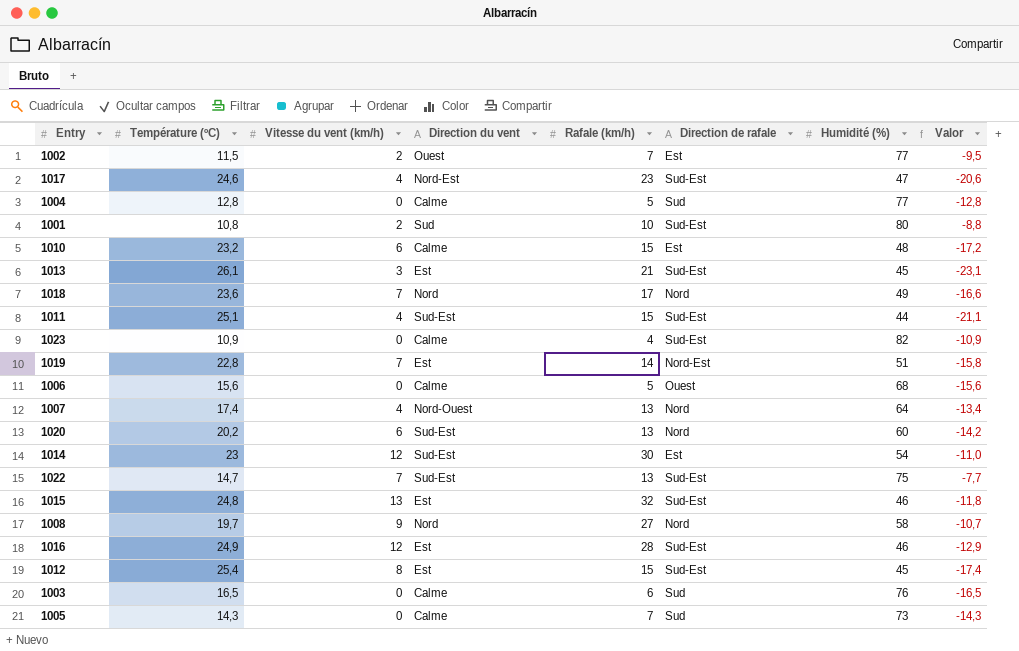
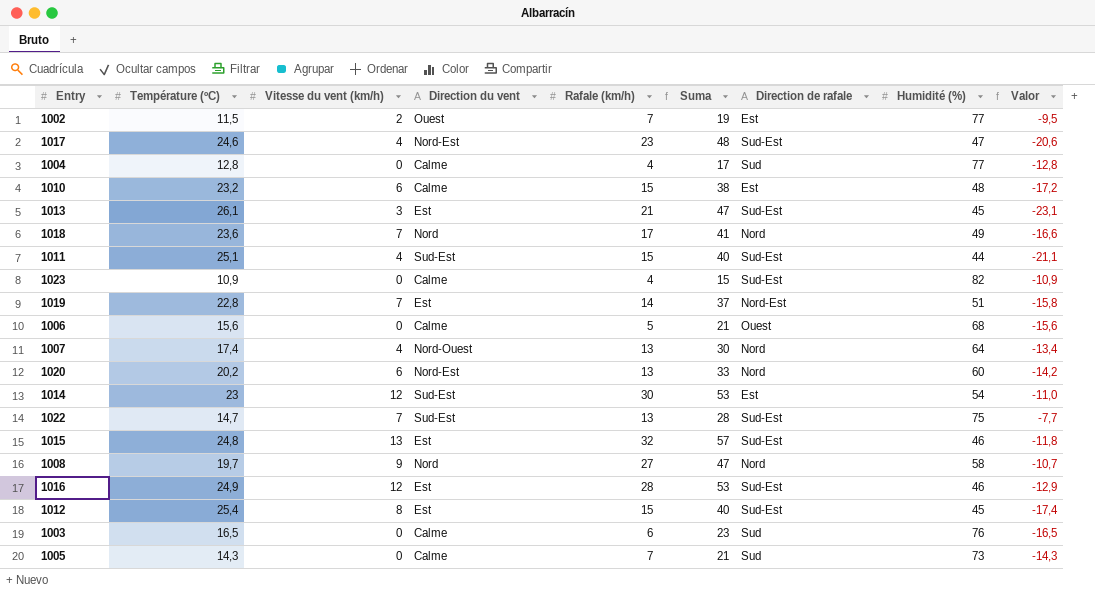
column Suma | formula: none -> [Température (ºC)] + [Rafale (km/h)]
row 1001: 10,8 | 2 | Sud | 10 | Sud-Est | 80 | -8,8 -> none
1004 | Rafale (km/h): 5 -> 4
1020 | Direction du vent: Sud-Est -> Nord-Est

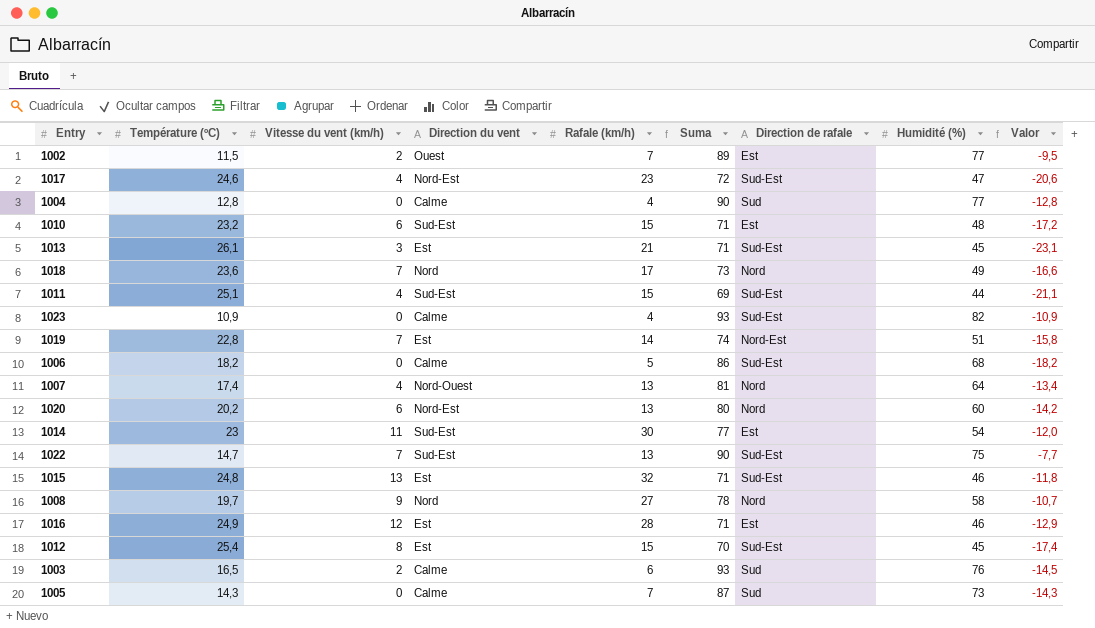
column Suma | formula: [Température (ºC)] + [Rafale (km/h)] -> [Température (ºC)] + [Humidité (%)]
1010 | Direction du vent: Calme -> Sud-Est
1006 | Température (ºC): 15,6 -> 18,2
1006 | Direction de rafale: Ouest -> Sud-Est
1006 | Valor: -15,6 -> -18,2
1014 | Vitesse du vent (km/h): 12 -> 11
1014 | Valor: -11,0 -> -12,0
1016 | Direction de rafale: Sud-Est -> Est
1003 | Vitesse du vent (km/h): 0 -> 2
1003 | Valor: -16,5 -> -14,5

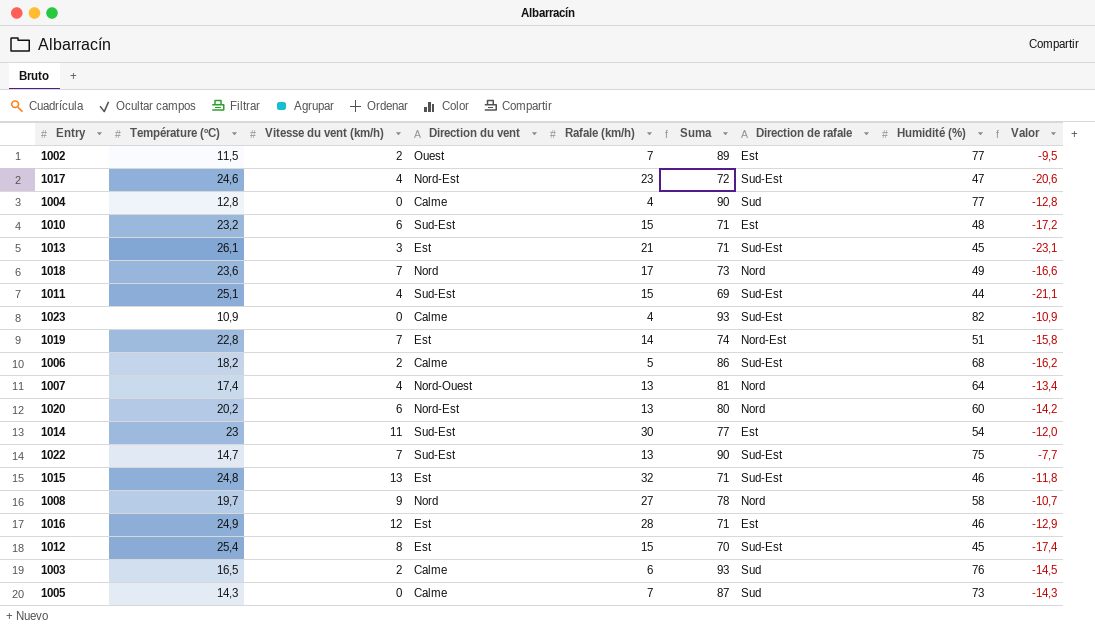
1006 | Vitesse du vent (km/h): 0 -> 2
1006 | Valor: -18,2 -> -16,2

